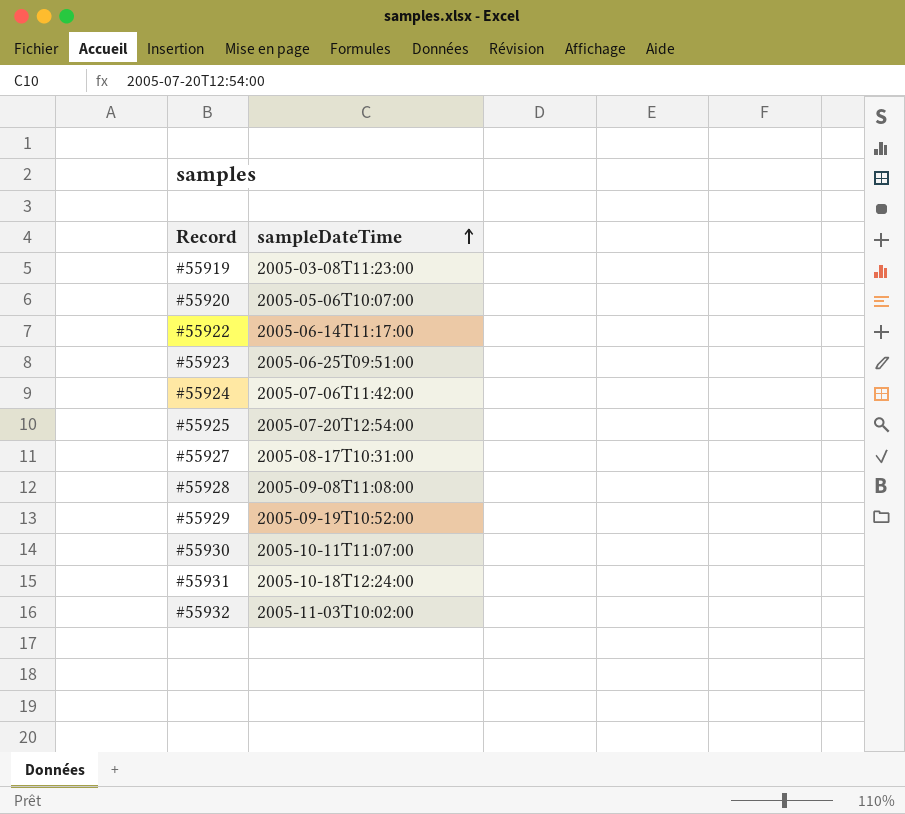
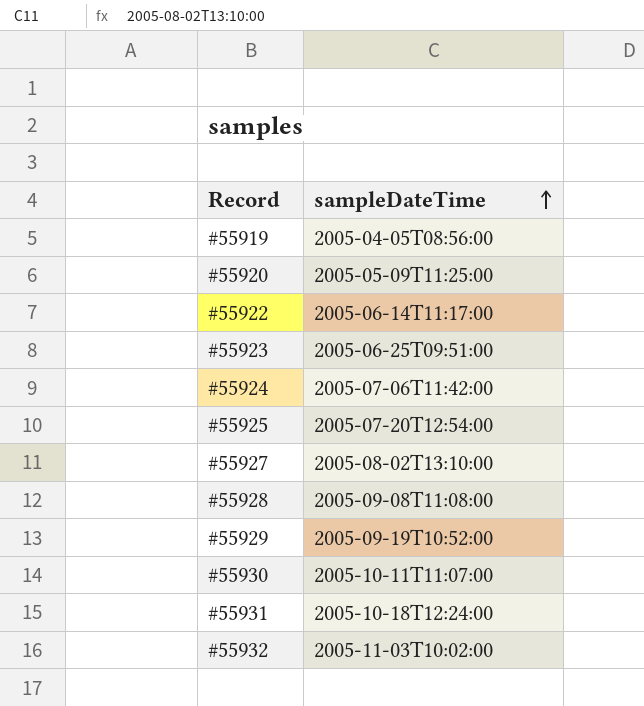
#55919 | sampleDateTime: 2005-03-08T11:23:00 -> 2005-04-05T08:56:00
#55920 | sampleDateTime: 2005-05-06T10:07:00 -> 2005-05-09T11:25:00
#55927 | sampleDateTime: 2005-08-17T10:31:00 -> 2005-08-02T13:10:00

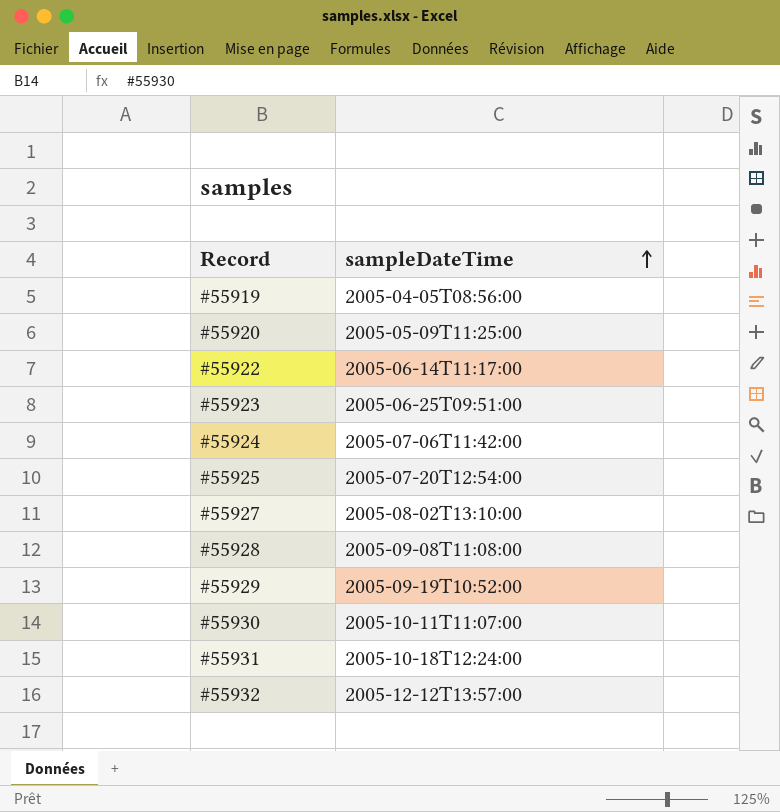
#55932 | sampleDateTime: 2005-11-03T10:02:00 -> 2005-12-12T13:57:00

